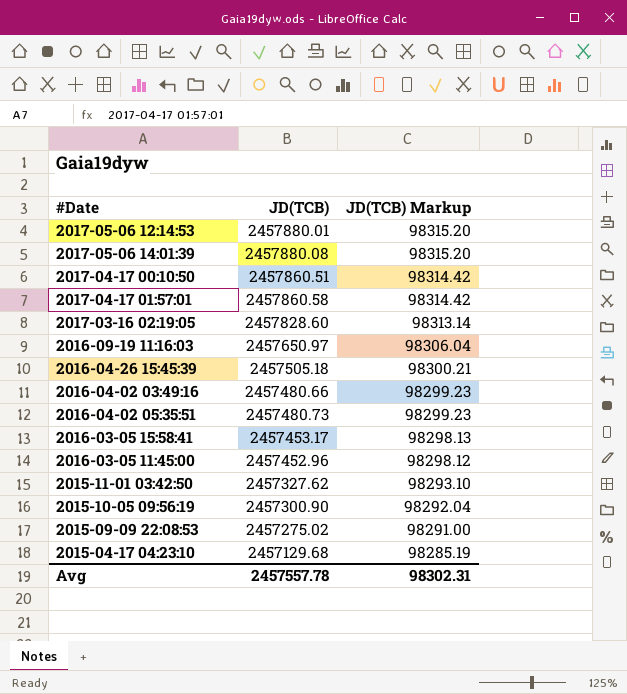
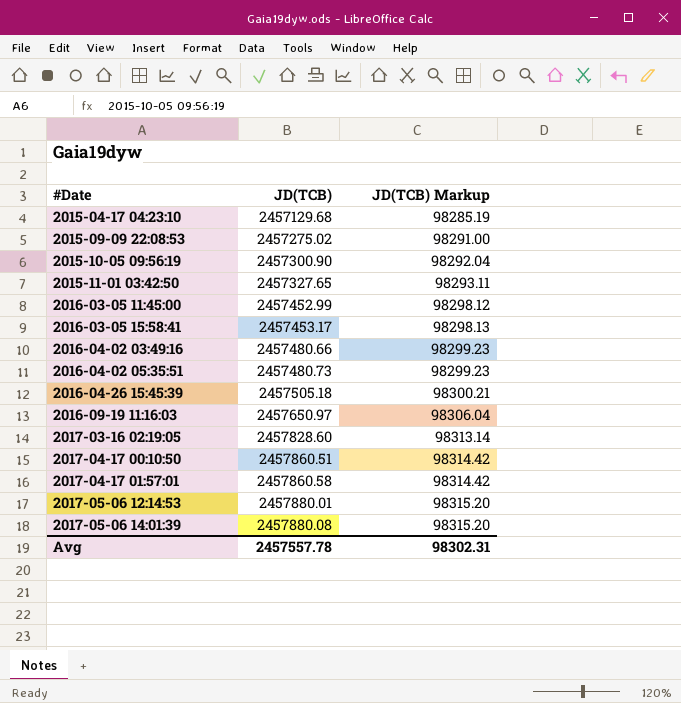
row order: JD(TCB) Markup descending -> #Date ascending
2015-11-01 03:42:50 | JD(TCB): 2457327.62 -> 2457327.65
2015-11-01 03:42:50 | JD(TCB) Markup: 98293.10 -> 98293.11
2016-03-05 11:45:00 | JD(TCB): 2457452.96 -> 2457452.99

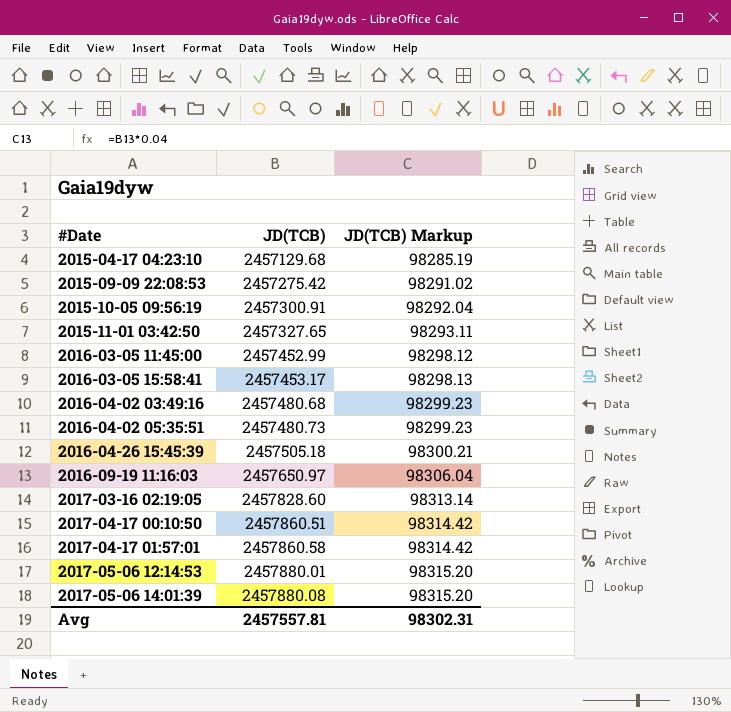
2015-09-09 22:08:53 | JD(TCB): 2457275.02 -> 2457275.42
2015-09-09 22:08:53 | JD(TCB) Markup: 98291.00 -> 98291.02
2015-10-05 09:56:19 | JD(TCB): 2457300.90 -> 2457300.91
2016-04-02 03:49:16 | JD(TCB): 2457480.66 -> 2457480.68
Avg | JD(TCB): 2457557.78 -> 2457557.81

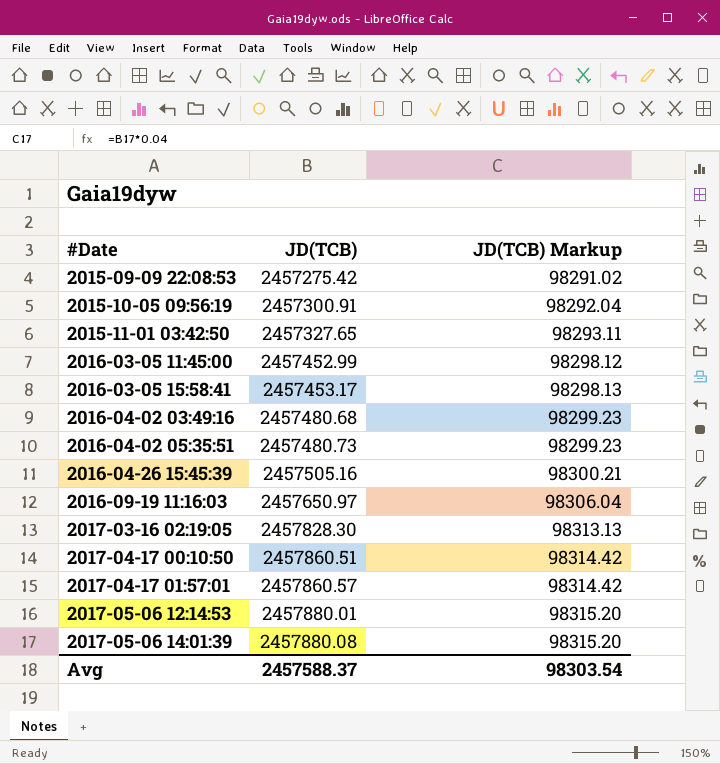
row 2015-04-17 04:23:10: 2457129.68 | 98285.19 -> none
2016-04-26 15:45:39 | JD(TCB): 2457505.18 -> 2457505.16
2017-03-16 02:19:05 | JD(TCB): 2457828.60 -> 2457828.30
2017-03-16 02:19:05 | JD(TCB) Markup: 98313.14 -> 98313.13
2017-04-17 01:57:01 | JD(TCB): 2457860.58 -> 2457860.57
Avg | JD(TCB): 2457557.81 -> 2457588.37
Avg | JD(TCB) Markup: 98302.31 -> 98303.54

